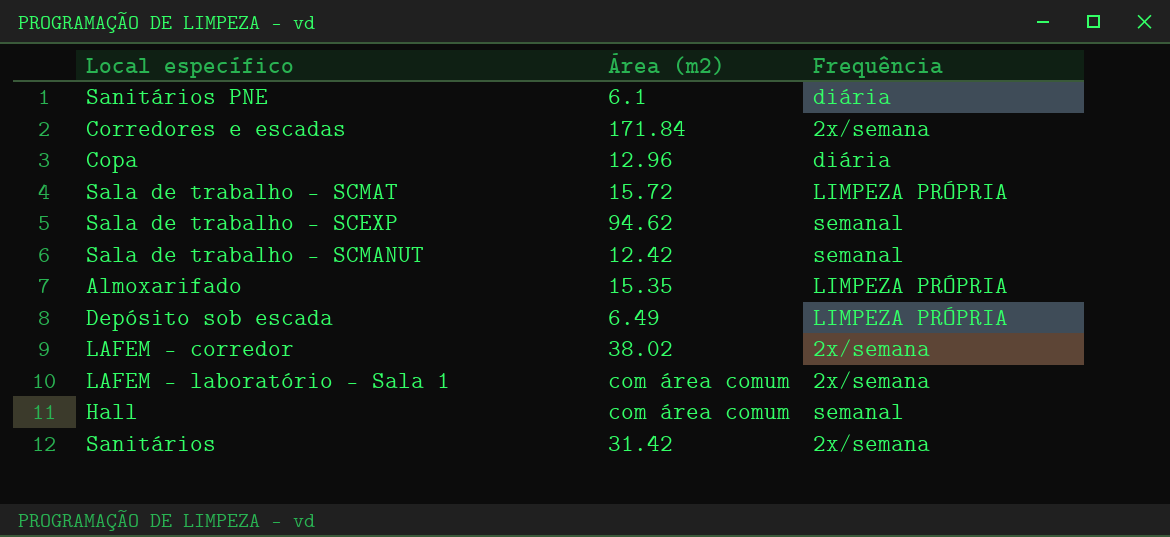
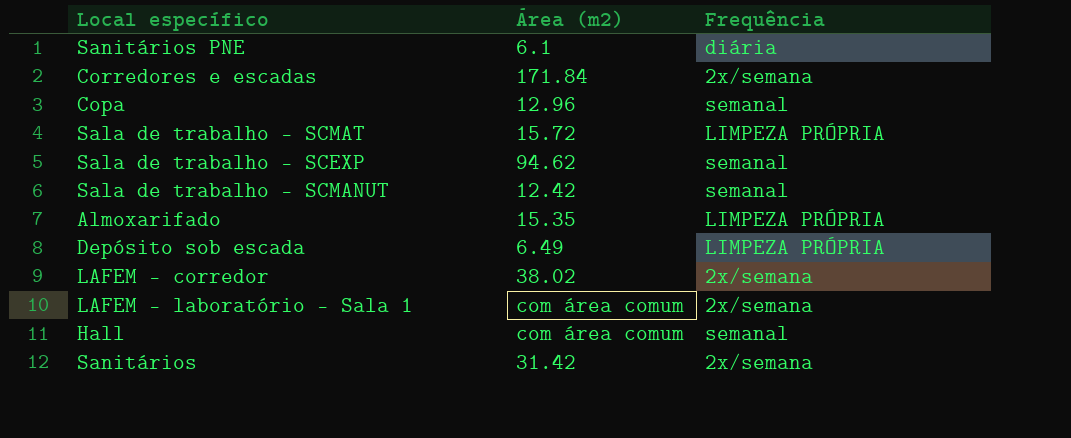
Copa | Frequência: diária -> semanal

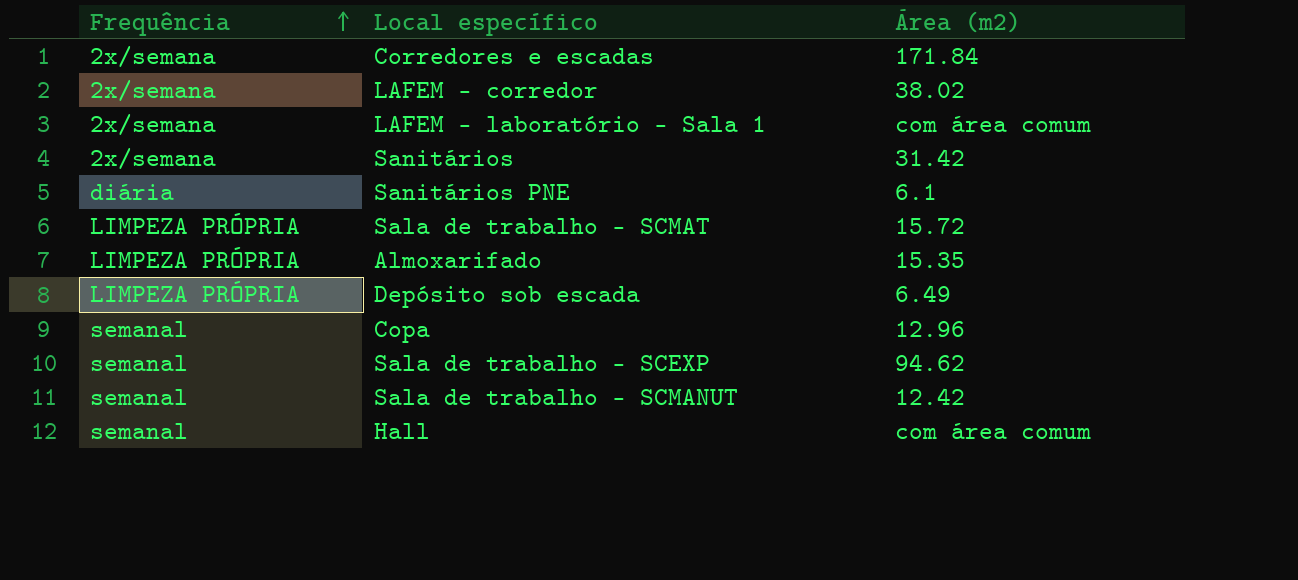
row order: none -> Frequência ascending
column Frequência | position: 3 -> 1

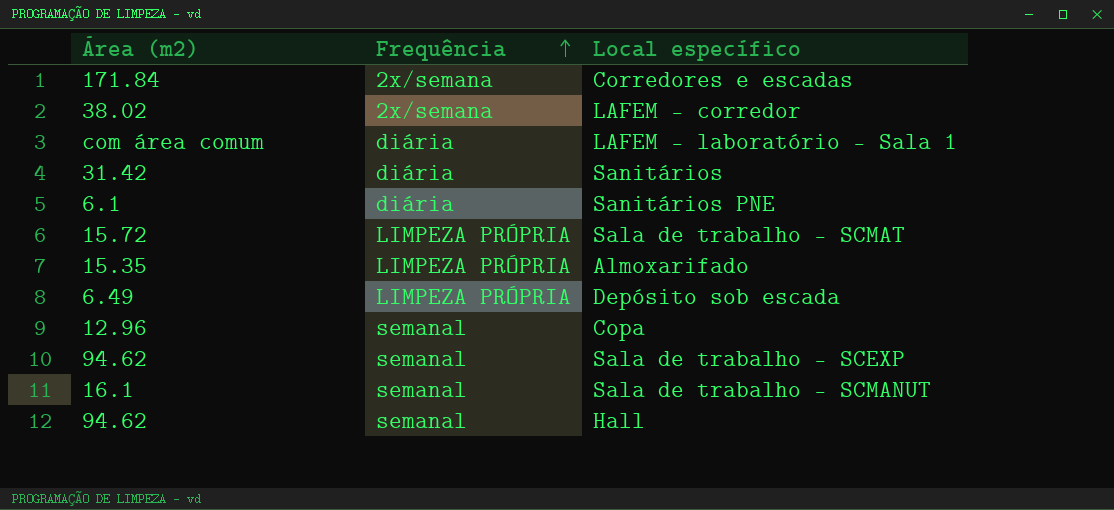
column Área (m2) | position: 3 -> 1
LAFEM - laboratório - Sala 1 | Frequência: 2x/semana -> diária
Sanitários | Frequência: 2x/semana -> diária
Sala de trabalho - SCMANUT | Área (m2): 12.42 -> 16.1
Hall | Área (m2): com área comum -> 94.62

